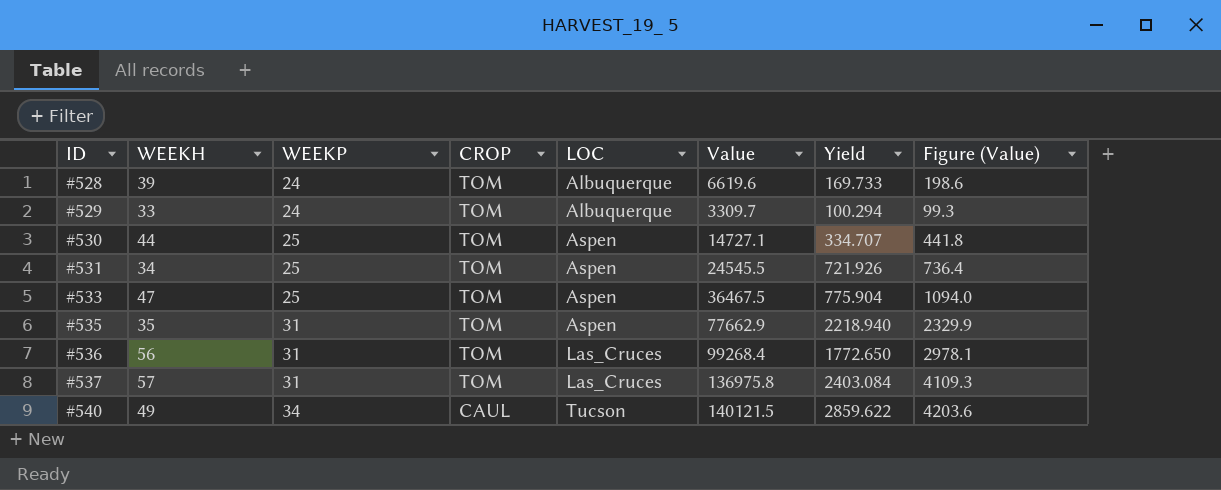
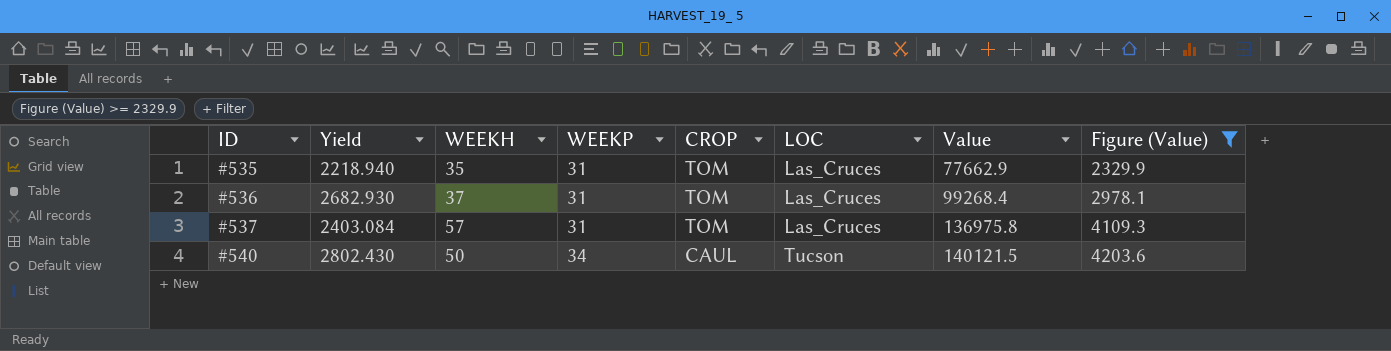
filter: none -> Figure (Value) >= 2329.9
column Yield | position: 7 -> 2
#535 | LOC: Aspen -> Las_Cruces
#536 | Yield: 1772.650 -> 2682.930
#536 | WEEKH: 56 -> 37
#540 | Yield: 2859.622 -> 2802.430
#540 | WEEKH: 49 -> 50

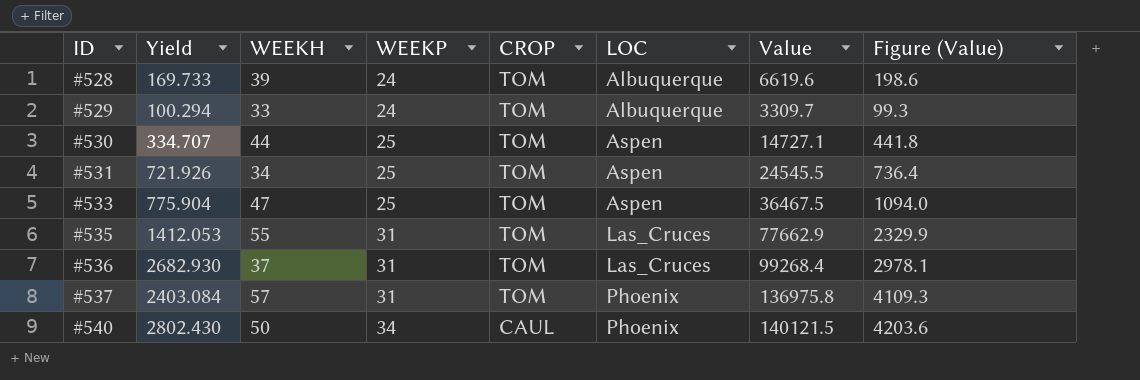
filter: Figure (Value) >= 2329.9 -> none
#535 | Yield: 2218.940 -> 1412.053
#535 | WEEKH: 35 -> 55
#537 | LOC: Las_Cruces -> Phoenix
#540 | LOC: Tucson -> Phoenix

